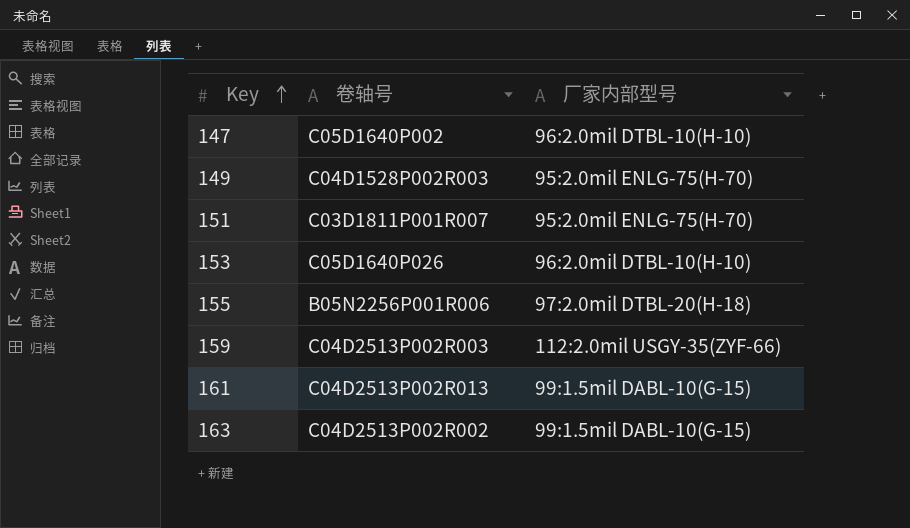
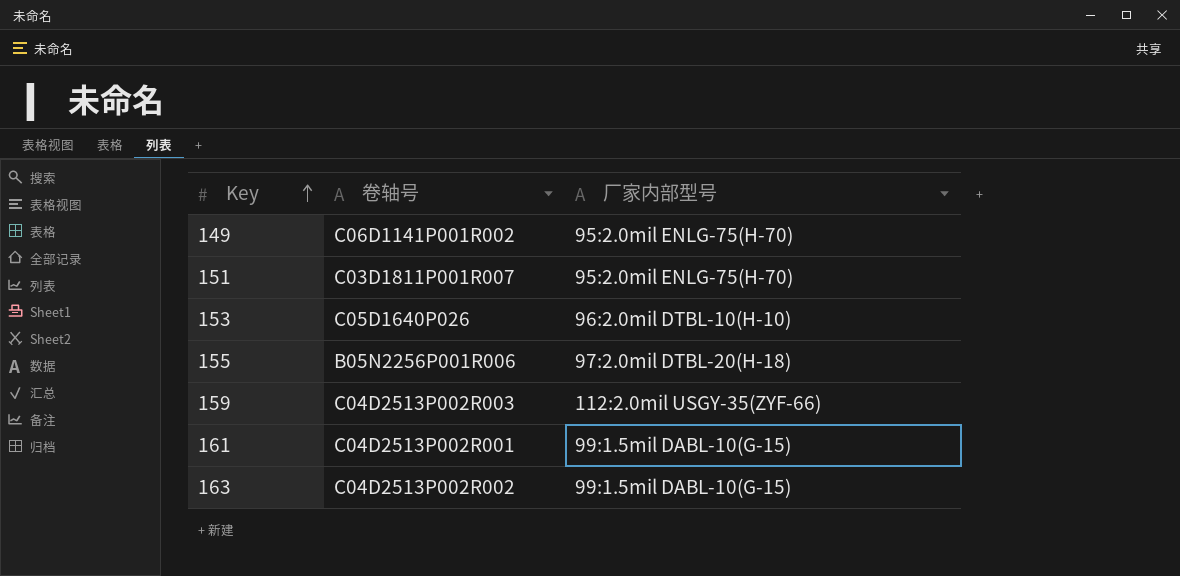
row 147: C05D1640P002 | 96:2.0mil DTBL-10(H-10) -> none
149 | 卷轴号: C04D1528P002R003 -> C06D1141P001R002
161 | 卷轴号: C04D2513P002R013 -> C04D2513P002R001

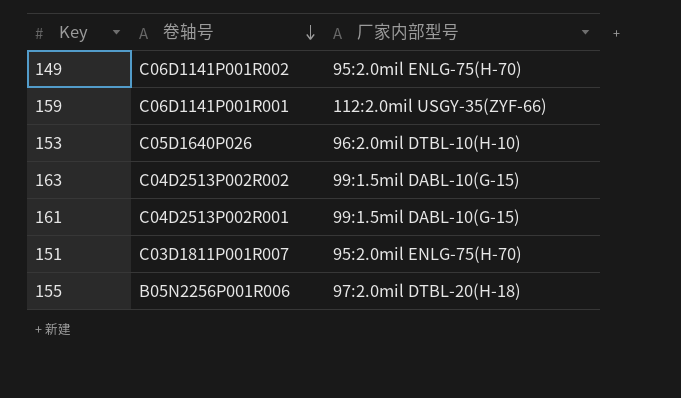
row order: Key ascending -> 卷轴号 descending
159 | 卷轴号: C04D2513P002R003 -> C06D1141P001R001

